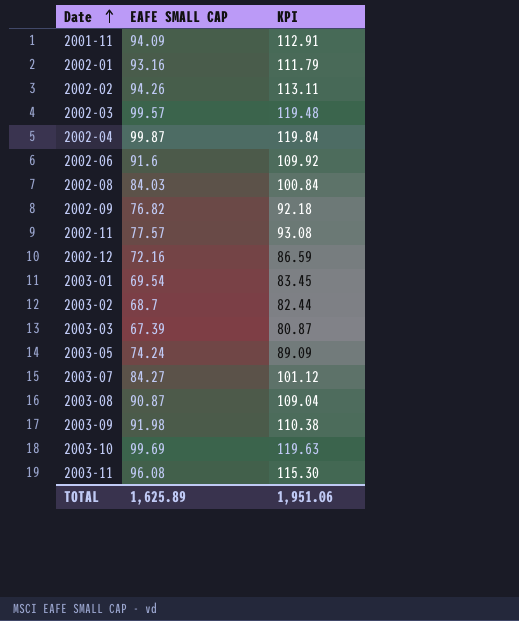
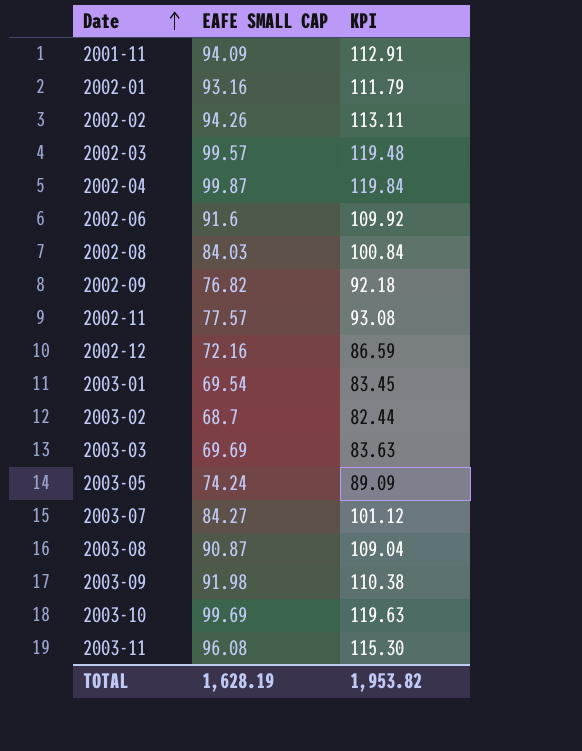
2003-03 | EAFE SMALL CAP: 67.39 -> 69.69
2003-03 | KPI: 80.87 -> 83.63
TOTAL | EAFE SMALL CAP: 1,625.89 -> 1,628.19
TOTAL | KPI: 1,951.06 -> 1,953.82

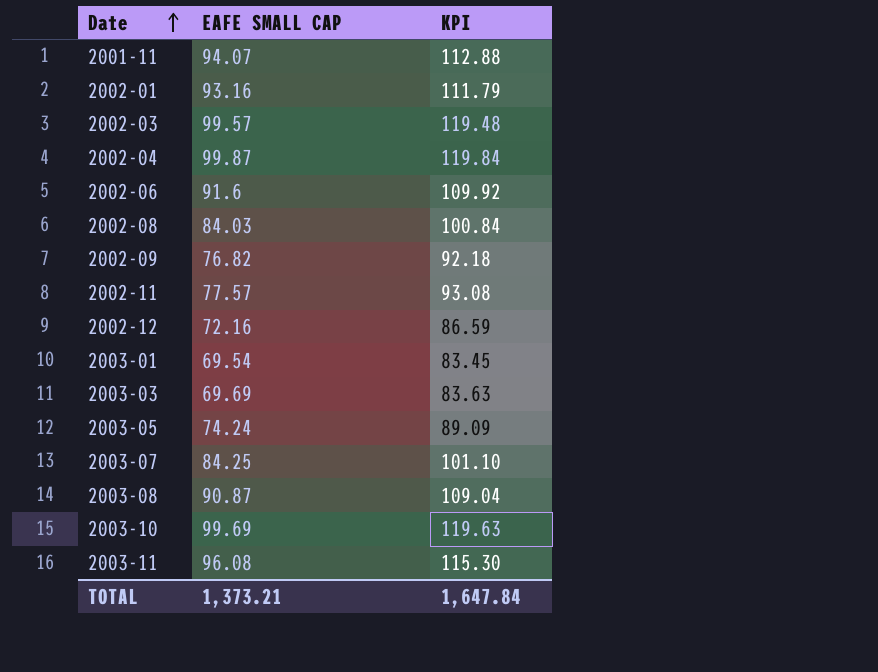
row 2002-02: 94.26 | 113.11 -> none
row 2003-02: 68.7 | 82.44 -> none
row 2003-09: 91.98 | 110.38 -> none
2001-11 | EAFE SMALL CAP: 94.09 -> 94.07
2001-11 | KPI: 112.91 -> 112.88
2003-07 | EAFE SMALL CAP: 84.27 -> 84.25
2003-07 | KPI: 101.12 -> 101.10
TOTAL | EAFE SMALL CAP: 1,628.19 -> 1,373.21
TOTAL | KPI: 1,953.82 -> 1,647.84

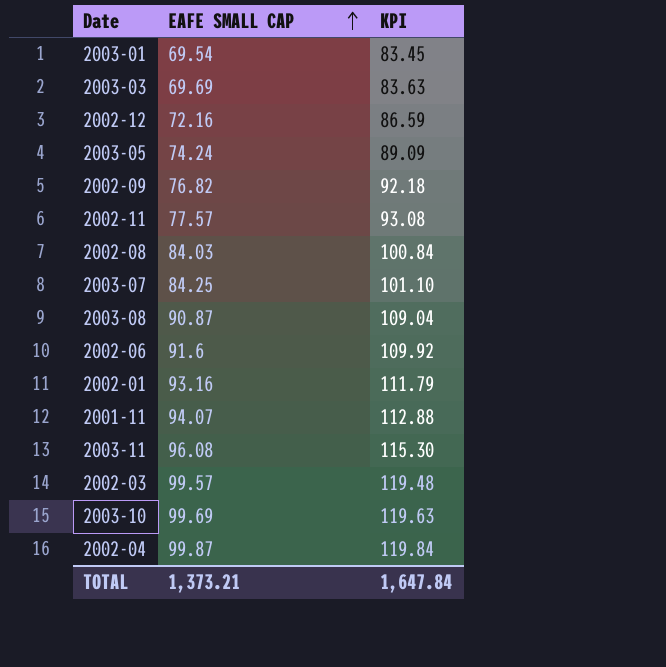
row order: Date ascending -> EAFE SMALL CAP ascending

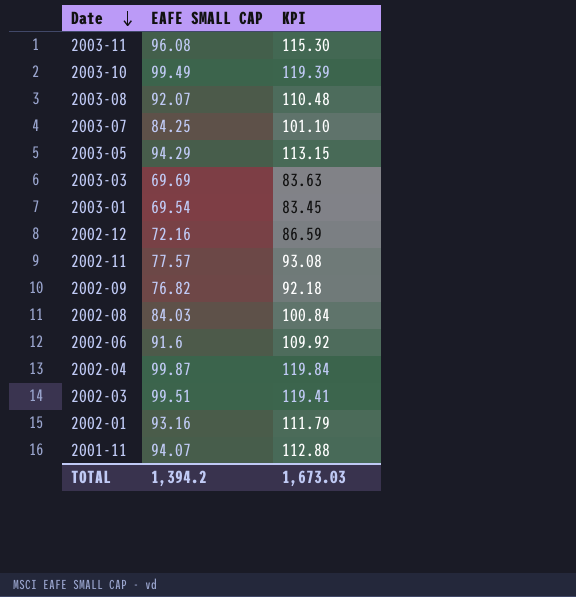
row order: EAFE SMALL CAP ascending -> Date descending
2003-10 | EAFE SMALL CAP: 99.69 -> 99.49
2003-10 | KPI: 119.63 -> 119.39
2003-08 | EAFE SMALL CAP: 90.87 -> 92.07
2003-08 | KPI: 109.04 -> 110.48
2003-05 | EAFE SMALL CAP: 74.24 -> 94.29
2003-05 | KPI: 89.09 -> 113.15
2002-03 | EAFE SMALL CAP: 99.57 -> 99.51
2002-03 | KPI: 119.48 -> 119.41
TOTAL | EAFE SMALL CAP: 1,373.21 -> 1,394.2
TOTAL | KPI: 1,647.84 -> 1,673.03

